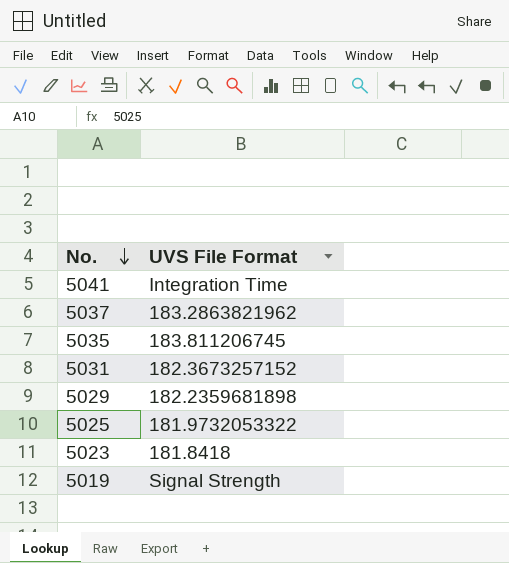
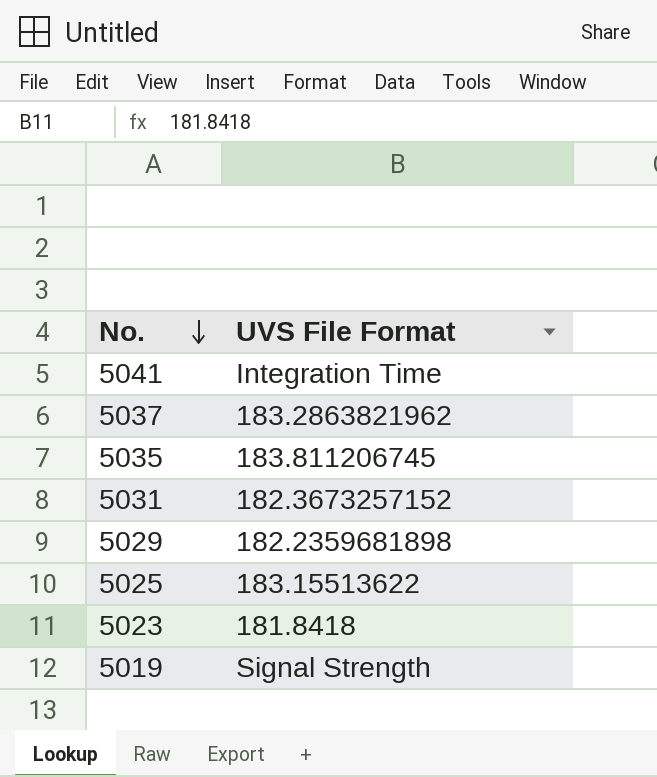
5025 | UVS File Format: 181.9732053322 -> 183.15513622

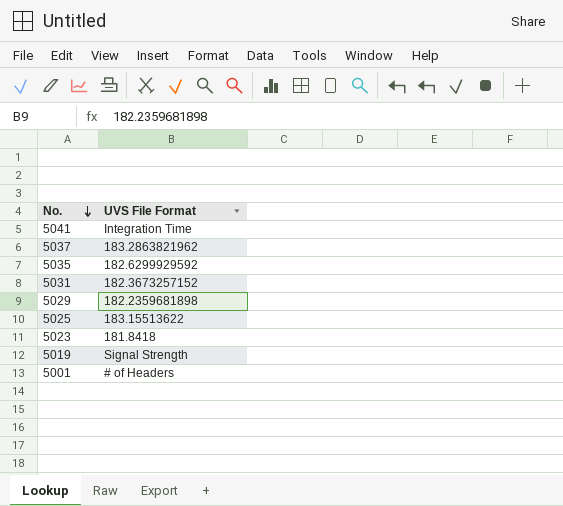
5035 | UVS File Format: 183.811206745 -> 182.6299929592
row 5001: none -> # of Headers

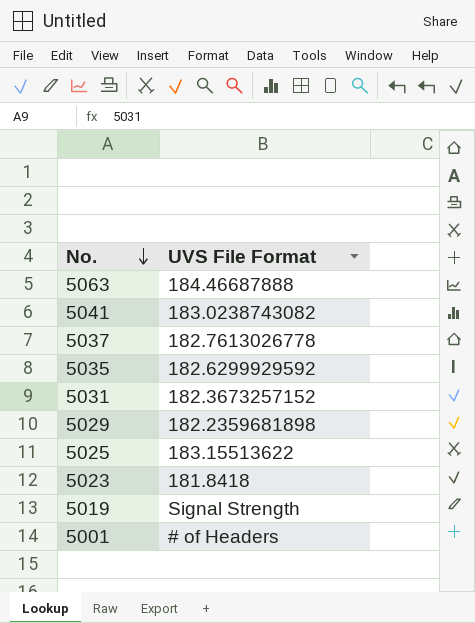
row 5063: none -> 184.46687888
5041 | UVS File Format: Integration Time -> 183.0238743082
5037 | UVS File Format: 183.2863821962 -> 182.7613026778

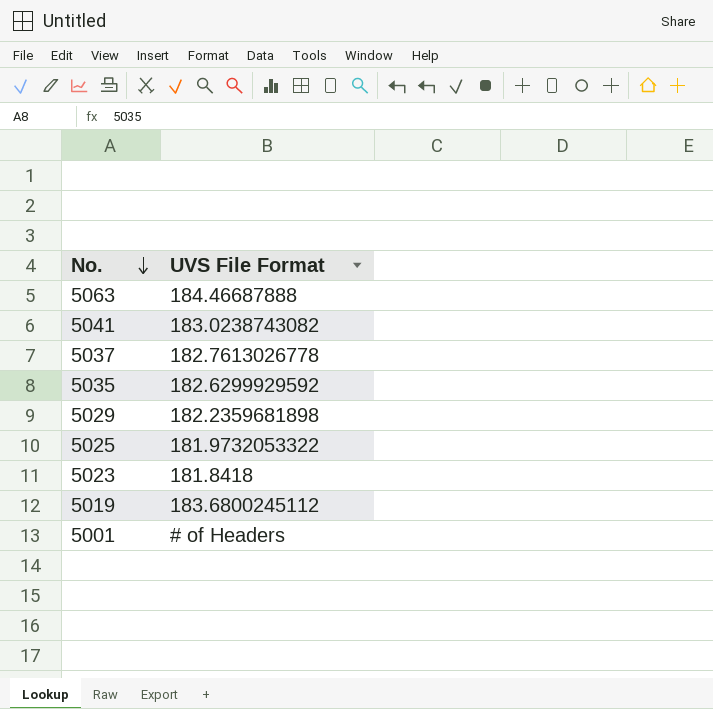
row 5031: 182.3673257152 -> none
5025 | UVS File Format: 183.15513622 -> 181.9732053322
5019 | UVS File Format: Signal Strength -> 183.6800245112

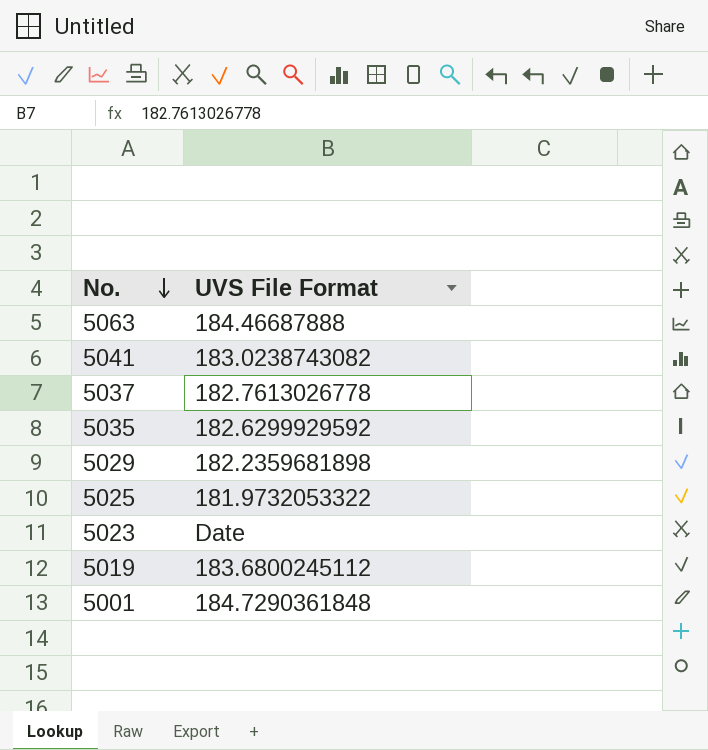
5023 | UVS File Format: 181.8418 -> Date
5001 | UVS File Format: # of Headers -> 184.7290361848

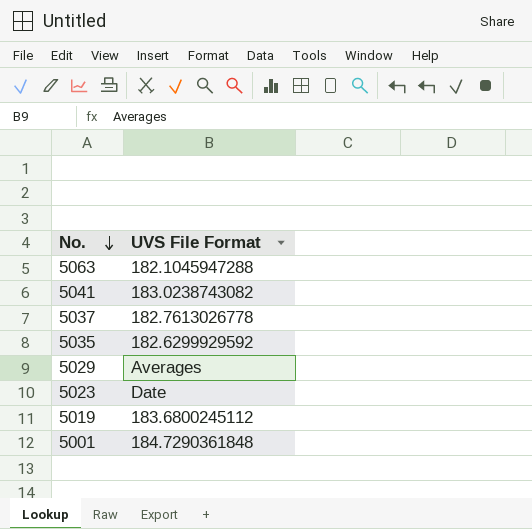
row 5025: 181.9732053322 -> none
5063 | UVS File Format: 184.46687888 -> 182.1045947288
5029 | UVS File Format: 182.2359681898 -> Averages

